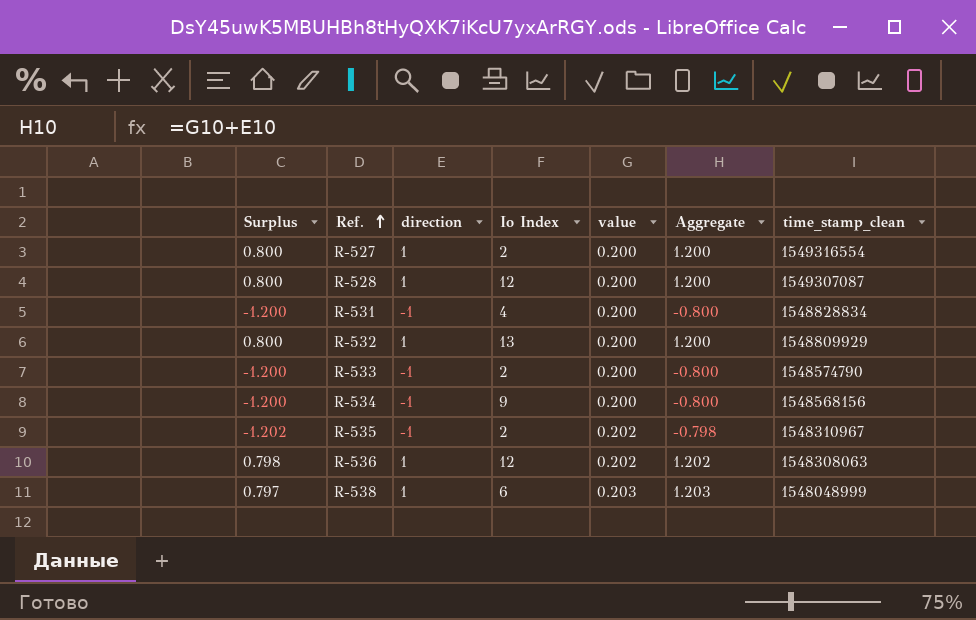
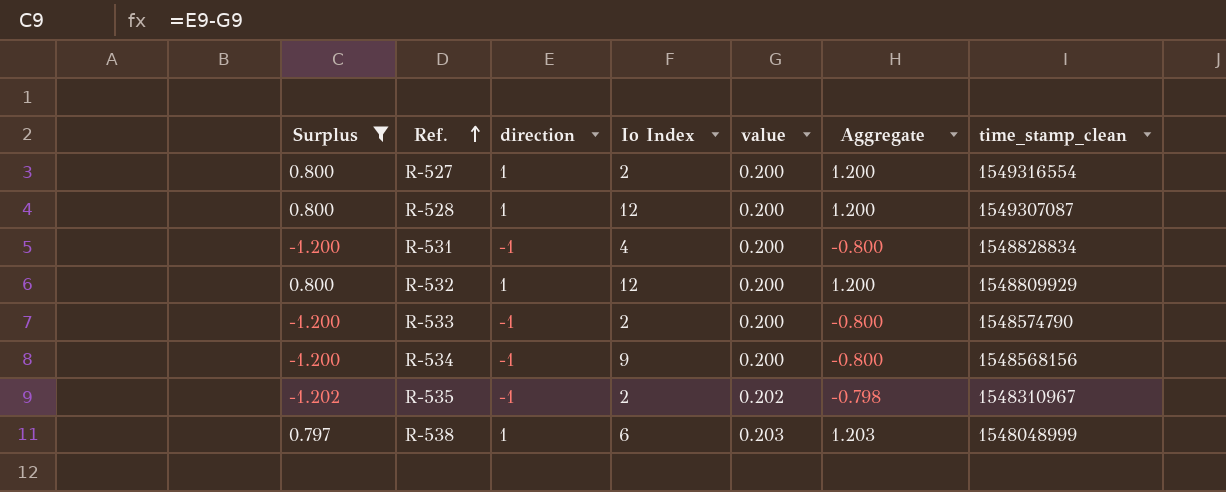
filter: none -> Surplus != 0.798
R-532 | Io Index: 13 -> 12

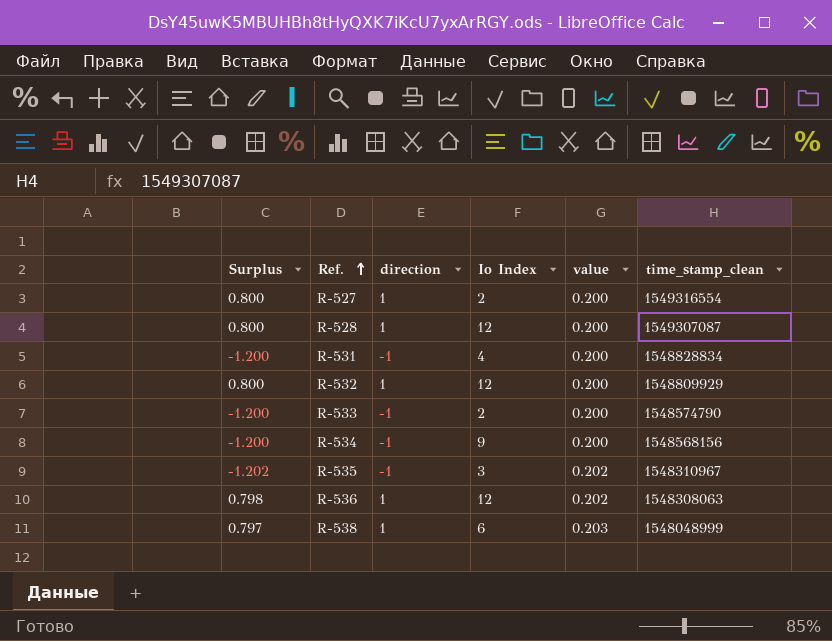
filter: Surplus != 0.798 -> none
column Aggregate | formula: [direction] + [value] -> none
R-535 | Io Index: 2 -> 3

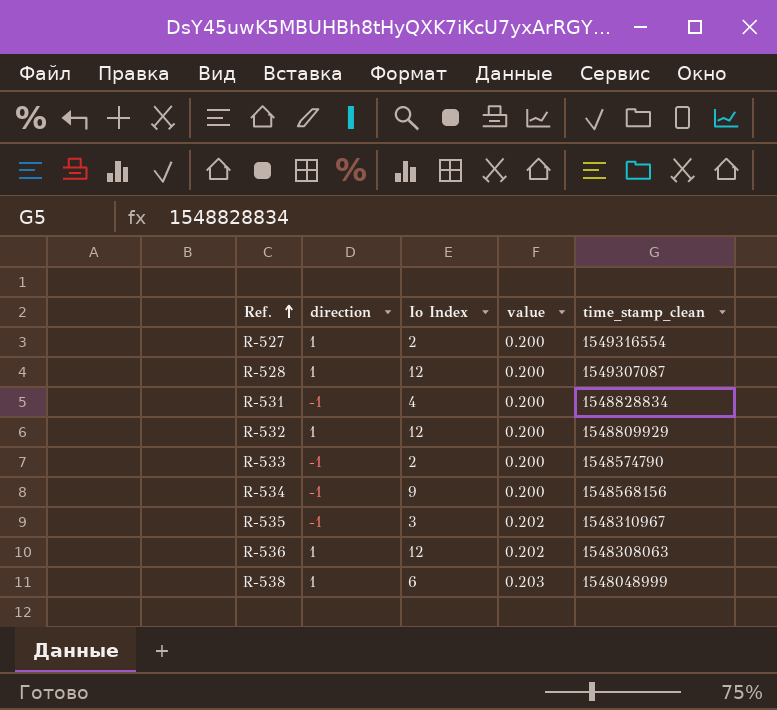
column Surplus | formula: [direction] - [value] -> none

